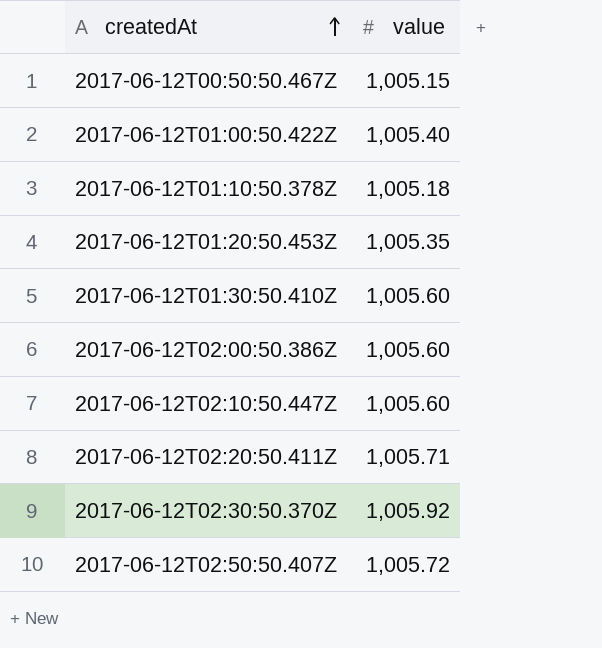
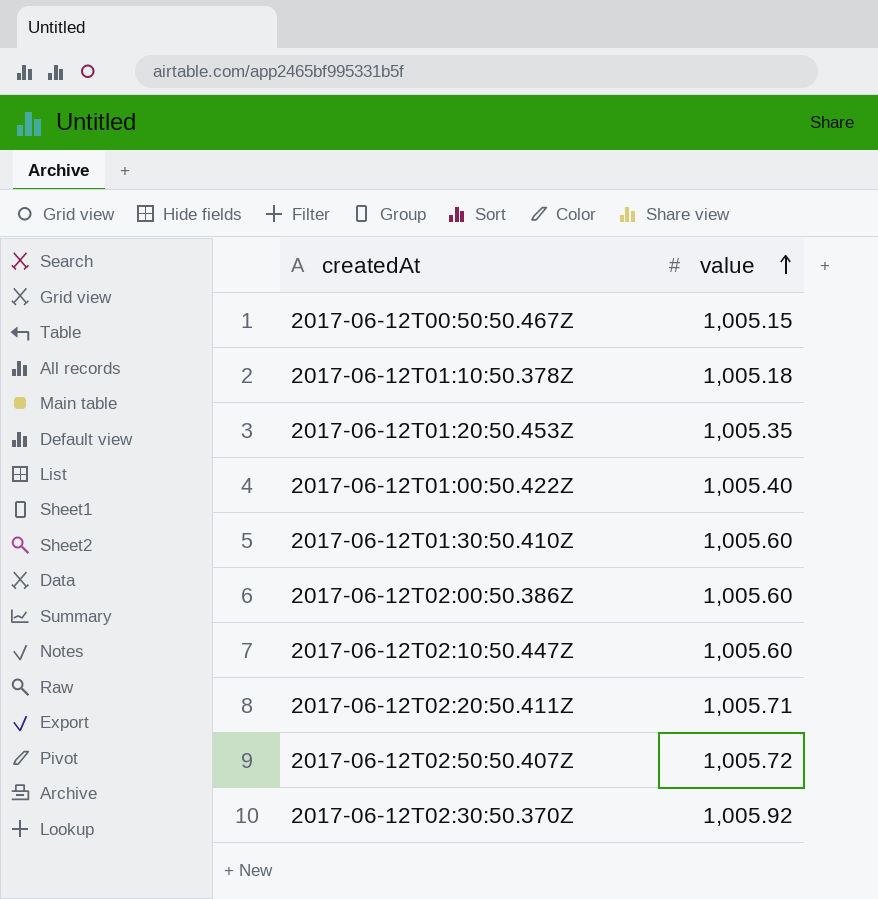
row order: createdAt ascending -> value ascending

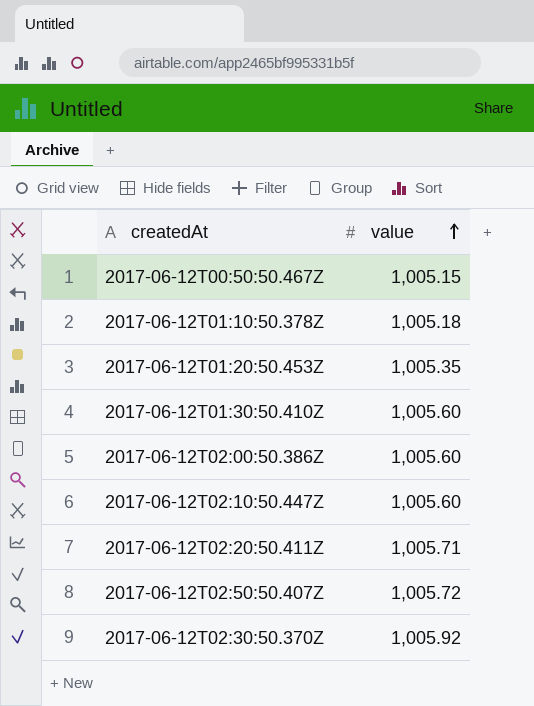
row 2017-06-12T01:00:50.422Z: 1,005.40 -> none

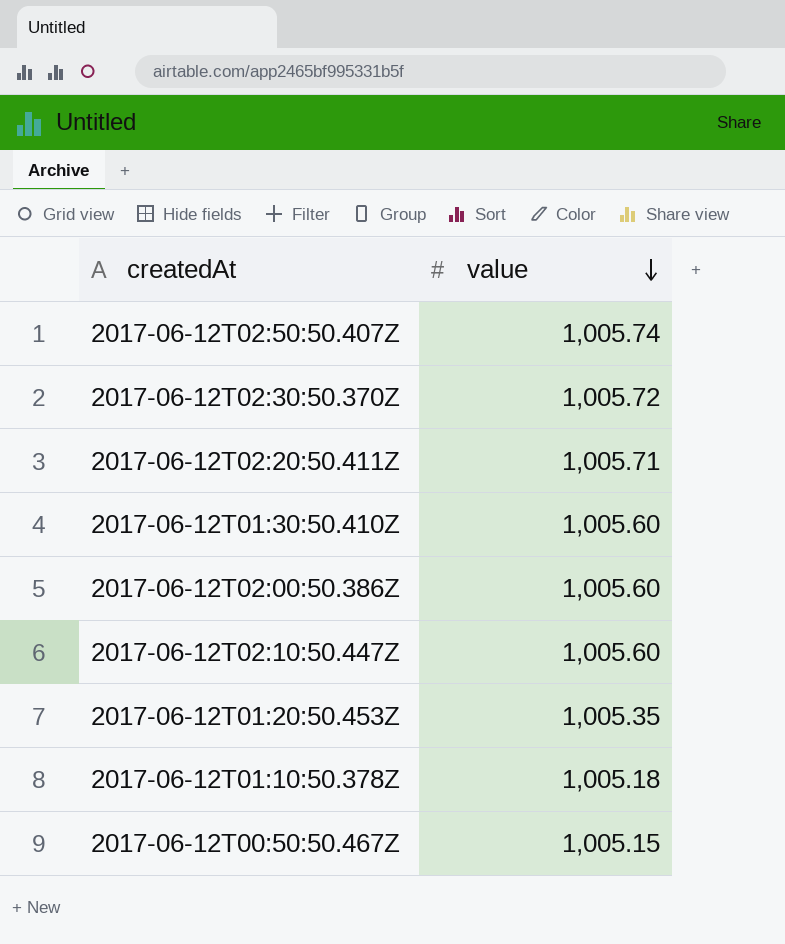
row order: value ascending -> value descending
2017-06-12T02:50:50.407Z | value: 1,005.72 -> 1,005.74
2017-06-12T02:30:50.370Z | value: 1,005.92 -> 1,005.72

